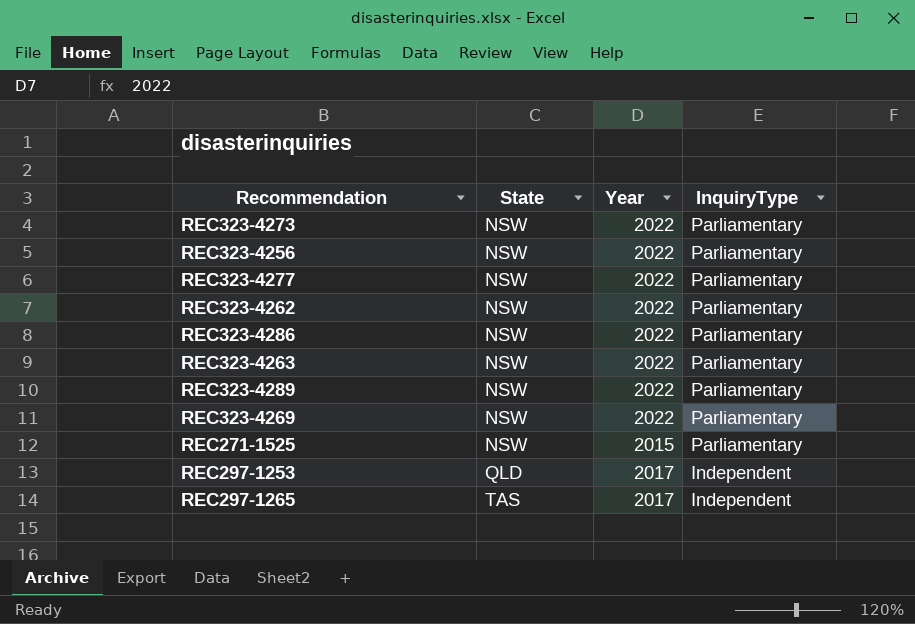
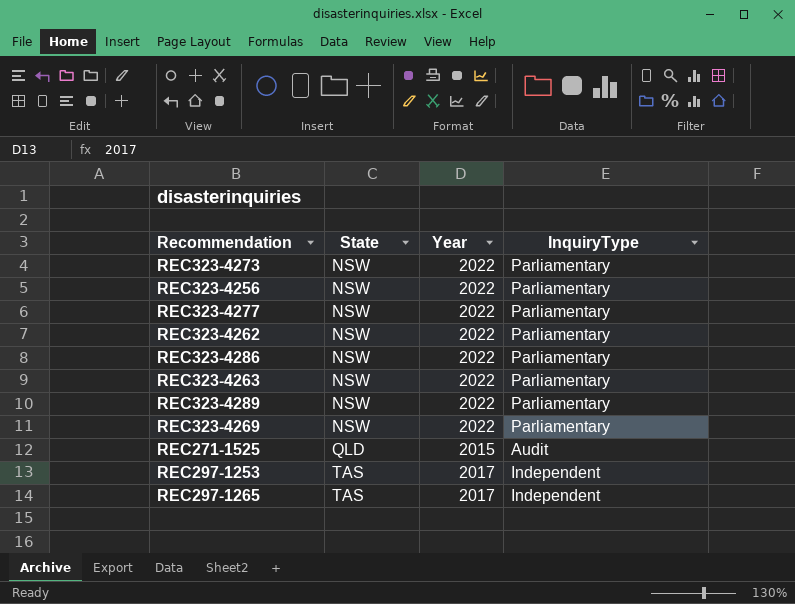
REC271-1525 | State: NSW -> QLD
REC271-1525 | InquiryType: Parliamentary -> Audit
REC297-1253 | State: QLD -> TAS

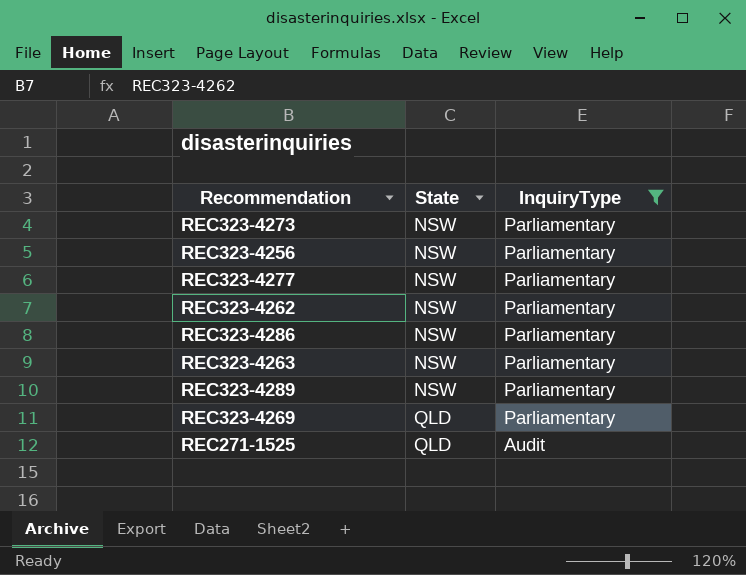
filter: none -> InquiryType != Independent
column Year | position: 3 -> none
REC323-4269 | State: NSW -> QLD

